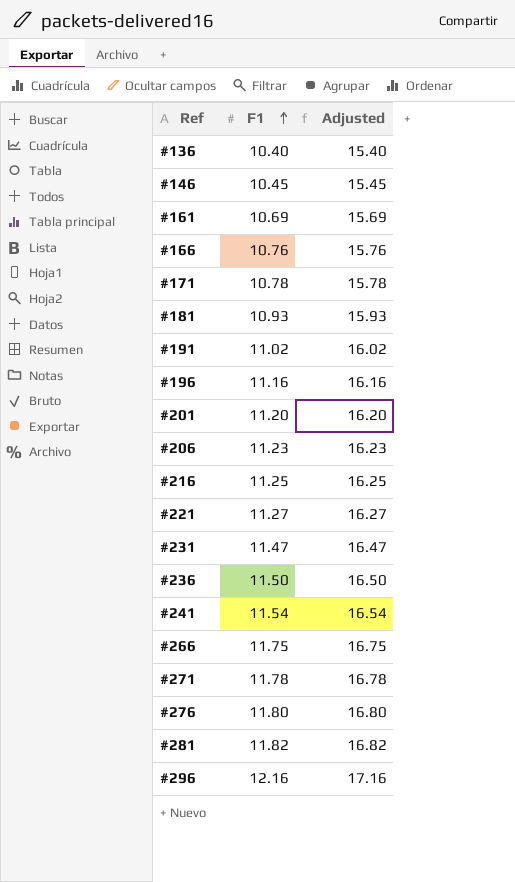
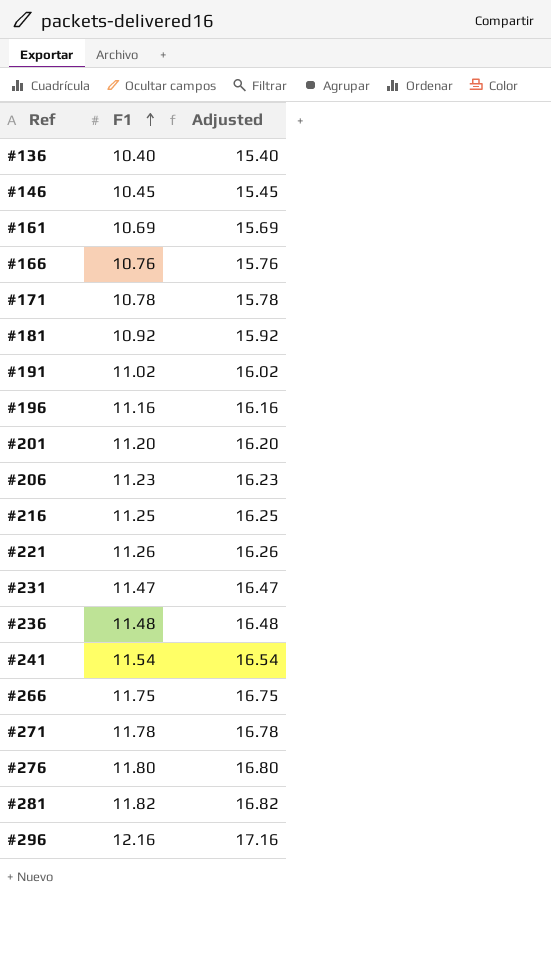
#181 | F1: 10.93 -> 10.92
#181 | Adjusted: 15.93 -> 15.92
#221 | F1: 11.27 -> 11.26
#221 | Adjusted: 16.27 -> 16.26
#236 | F1: 11.50 -> 11.48
#236 | Adjusted: 16.50 -> 16.48

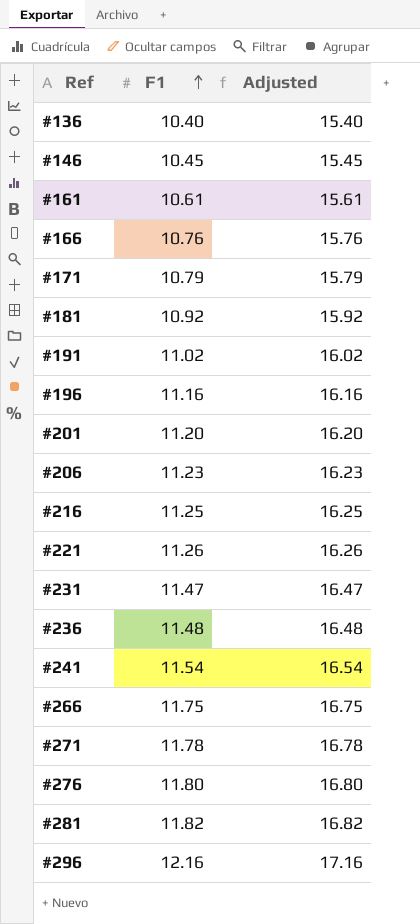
#161 | F1: 10.69 -> 10.61
#161 | Adjusted: 15.69 -> 15.61
#171 | F1: 10.78 -> 10.79
#171 | Adjusted: 15.78 -> 15.79

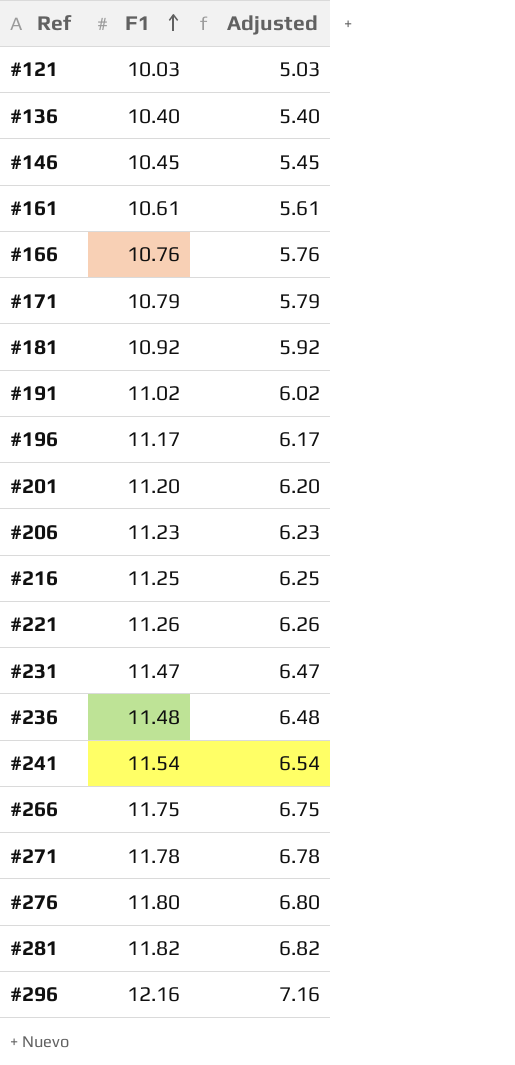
column Adjusted | formula: [F1] + 5 -> [F1] - 5
row #121: none -> 10.03 | 5.03
#196 | F1: 11.16 -> 11.17

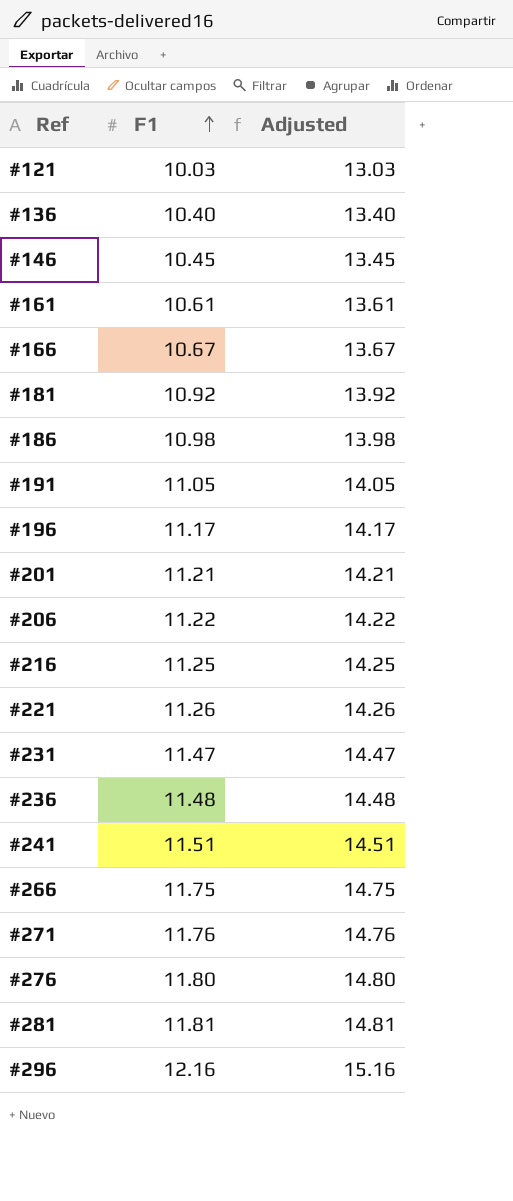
column Adjusted | formula: [F1] - 5 -> [F1] + 3
row #171: 10.79 | 5.79 -> none
#166 | F1: 10.76 -> 10.67
row #186: none -> 10.98 | 13.98
#191 | F1: 11.02 -> 11.05
#201 | F1: 11.20 -> 11.21
#206 | F1: 11.23 -> 11.22
#241 | F1: 11.54 -> 11.51
#271 | F1: 11.78 -> 11.76
#281 | F1: 11.82 -> 11.81

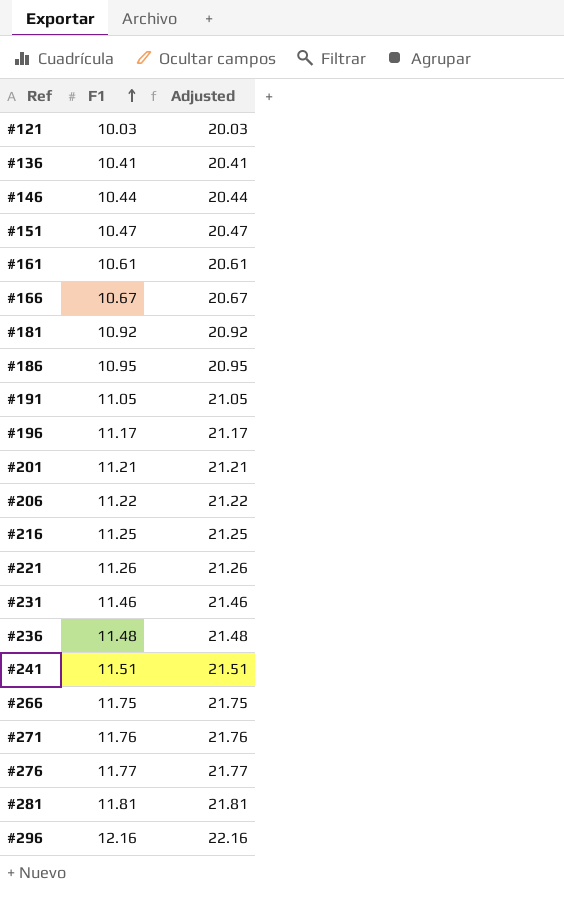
column Adjusted | formula: [F1] + 3 -> [F1] + 10
#136 | F1: 10.40 -> 10.41
#146 | F1: 10.45 -> 10.44
row #151: none -> 10.47 | 20.47
#186 | F1: 10.98 -> 10.95
#231 | F1: 11.47 -> 11.46
#276 | F1: 11.80 -> 11.77

